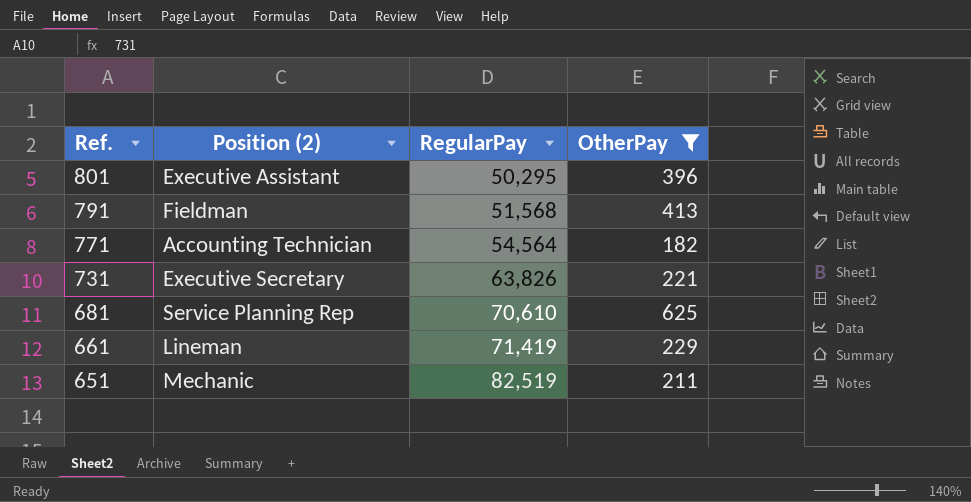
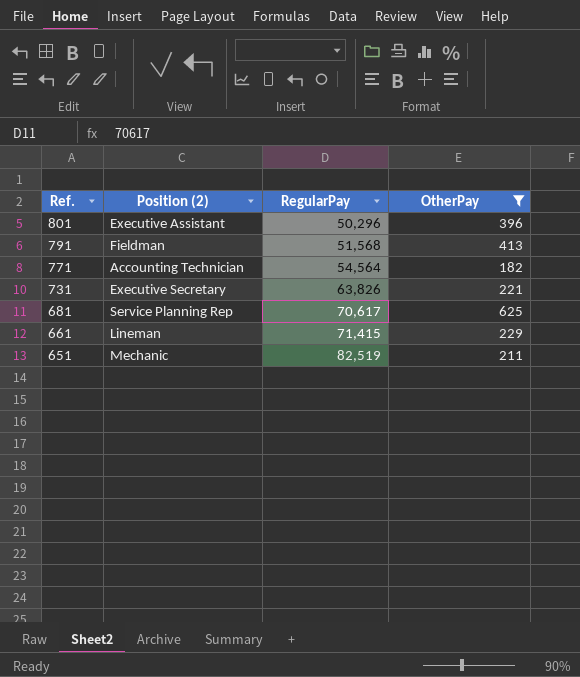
801 | RegularPay: 50,295 -> 50,296
681 | RegularPay: 70,610 -> 70,617
661 | RegularPay: 71,419 -> 71,415

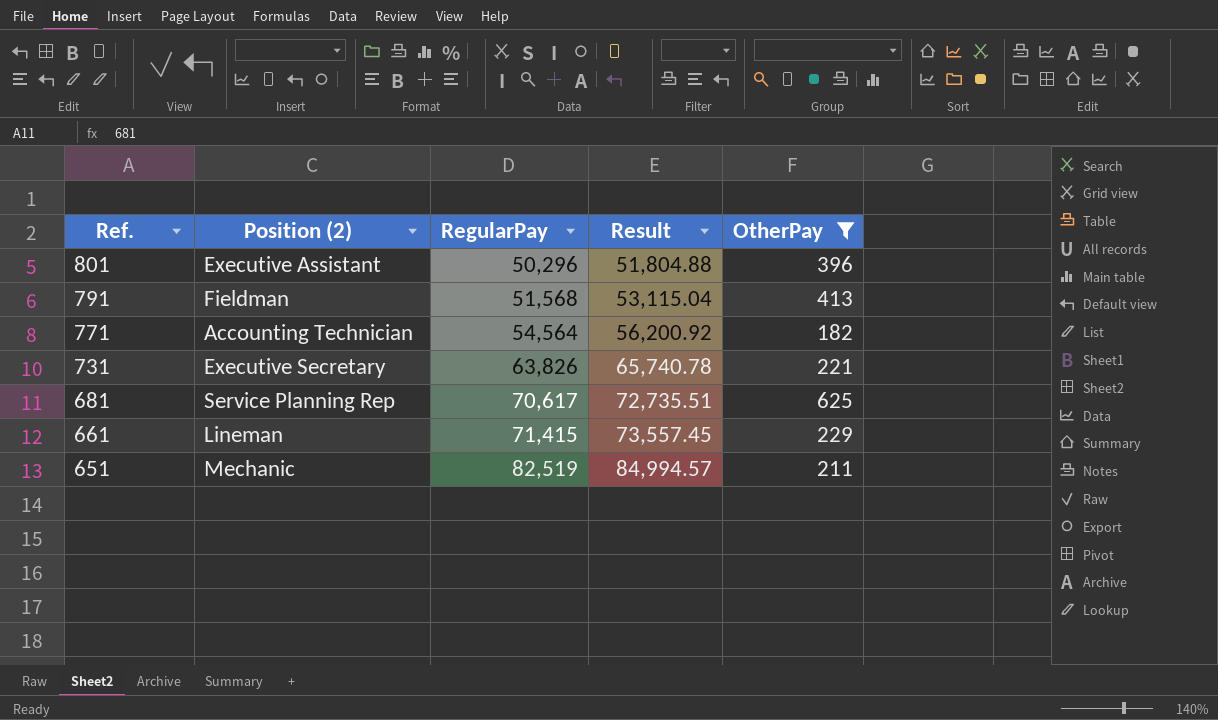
column Result | formula: none -> [RegularPay] * 1.03

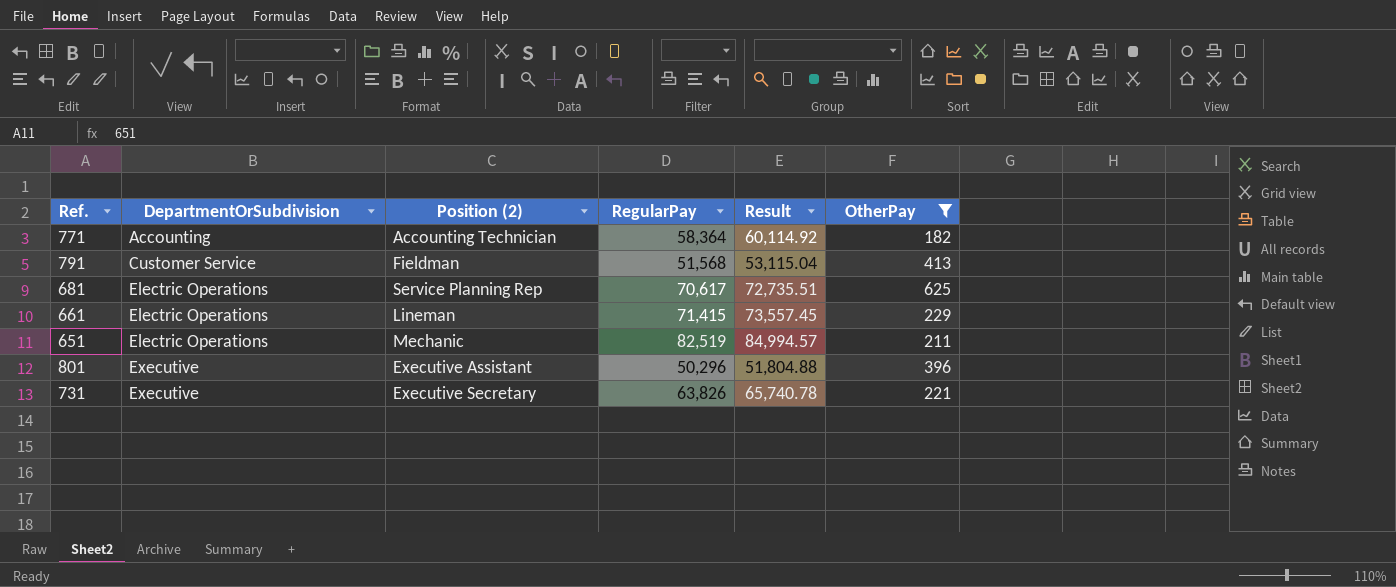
row order: Ref. descending -> DepartmentOrSubdivision ascending
column DepartmentOrSubdivision | position: none -> 2
771 | RegularPay: 54,564 -> 58,364
771 | Result: 56,200.92 -> 60,114.92

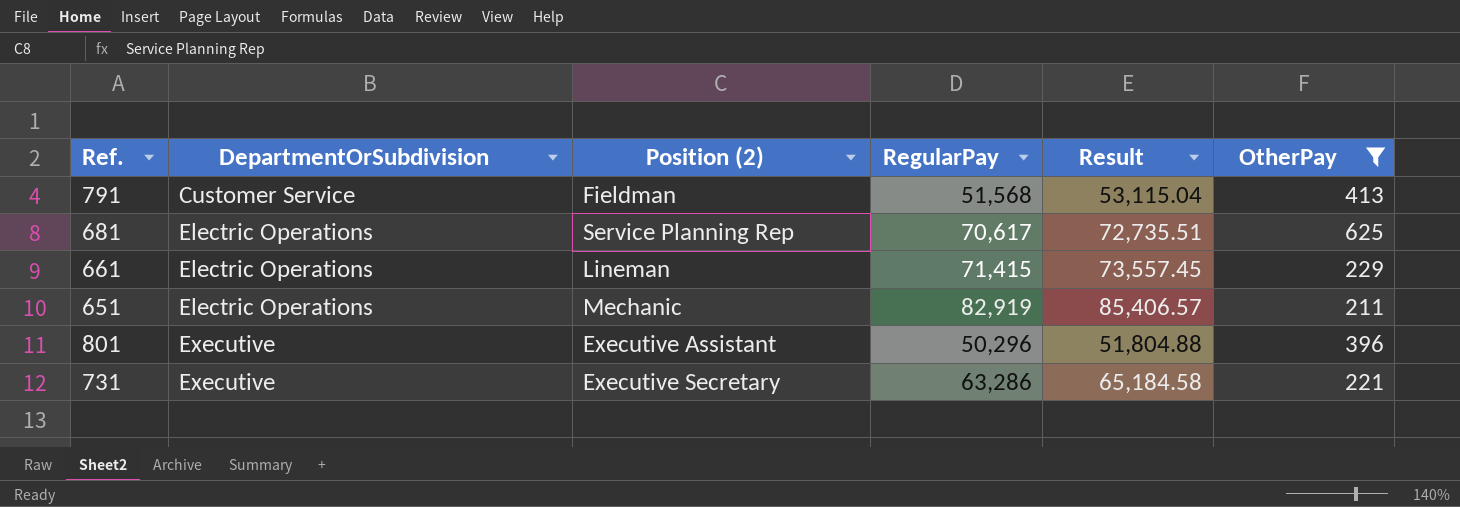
row 771: Accounting | Accounting Technician | 58,364 | 60,114.92 | 182 -> none
651 | RegularPay: 82,519 -> 82,919
651 | Result: 84,994.57 -> 85,406.57
731 | RegularPay: 63,826 -> 63,286
731 | Result: 65,740.78 -> 65,184.58

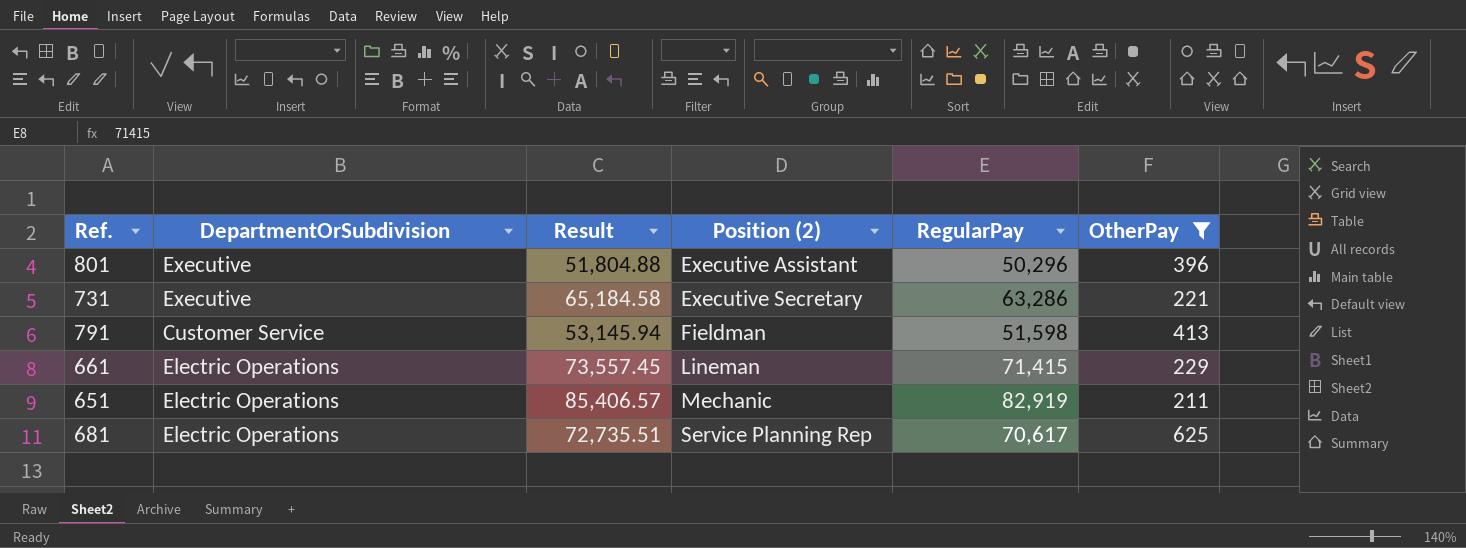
row order: DepartmentOrSubdivision ascending -> Position (2) ascending
column Result | position: 5 -> 3
791 | Result: 53,115.04 -> 53,145.94
791 | RegularPay: 51,568 -> 51,598

